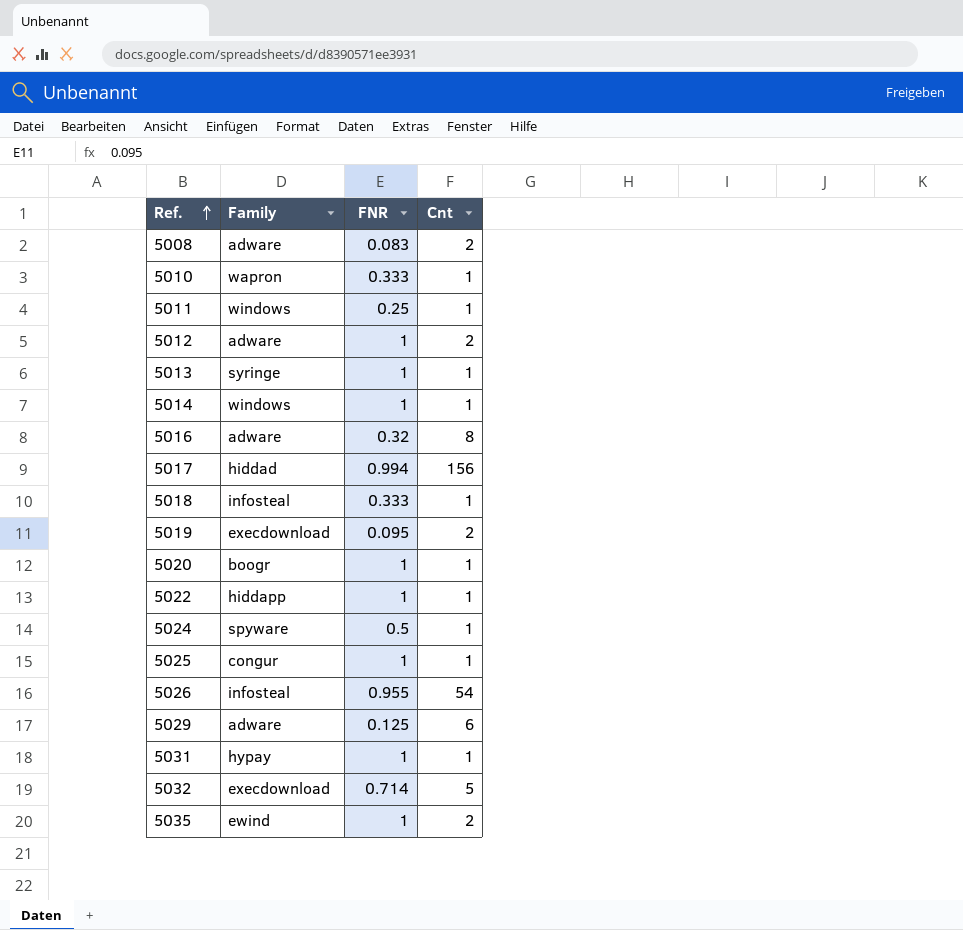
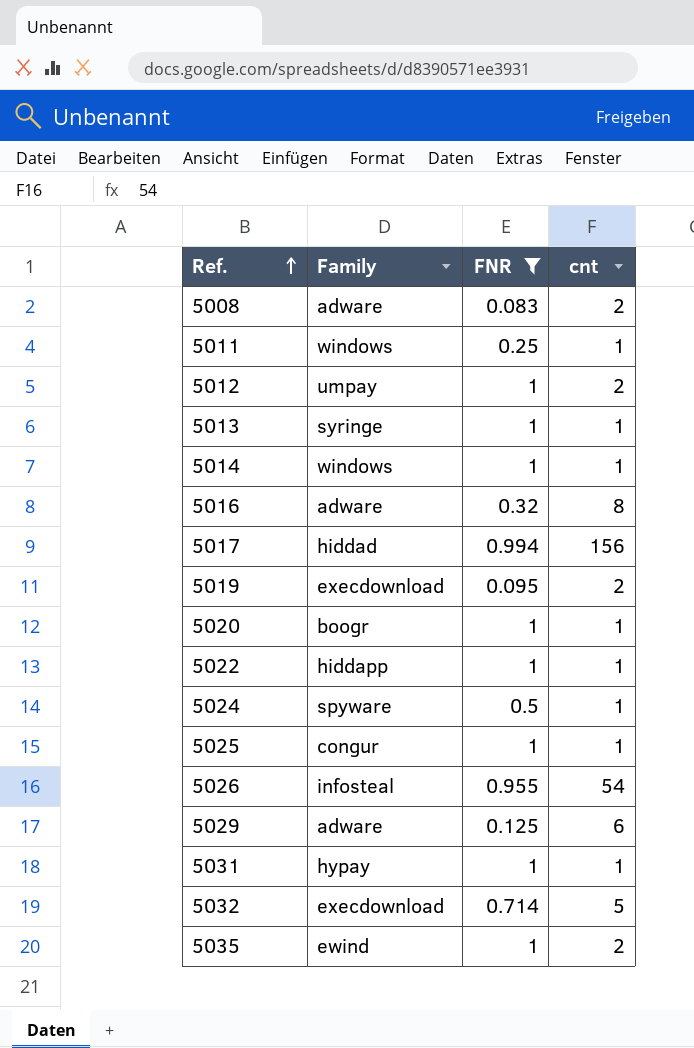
filter: none -> FNR != 0.333
column name: Cnt -> cnt
5012 | Family: adware -> umpay

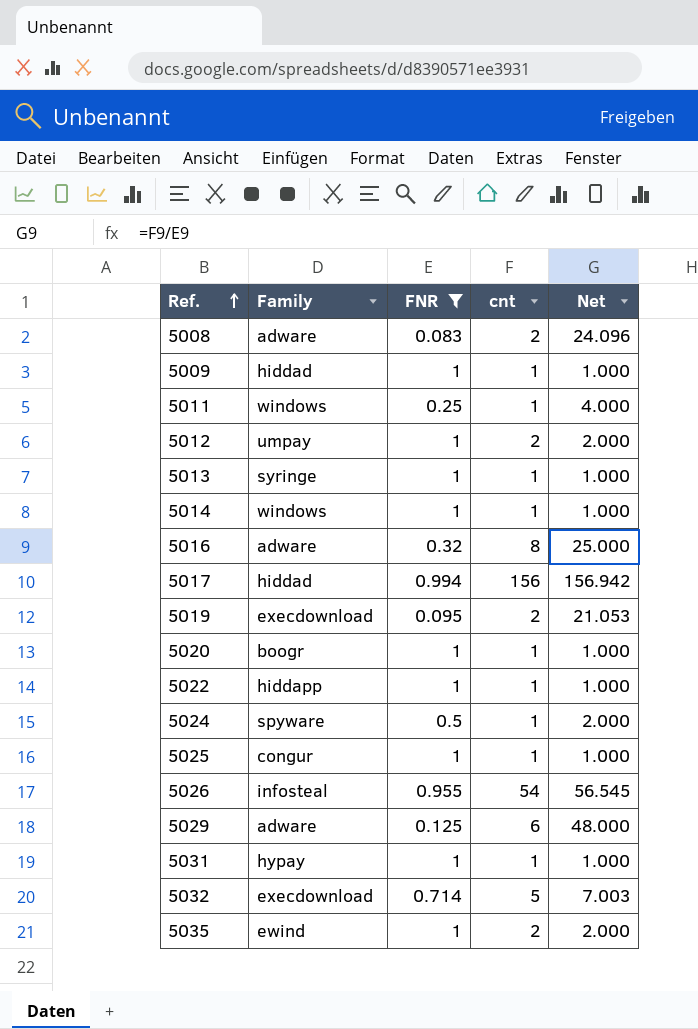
column Net | formula: none -> [cnt] / [FNR]
row 5009: none -> hiddad | 1 | 1 | 1.000

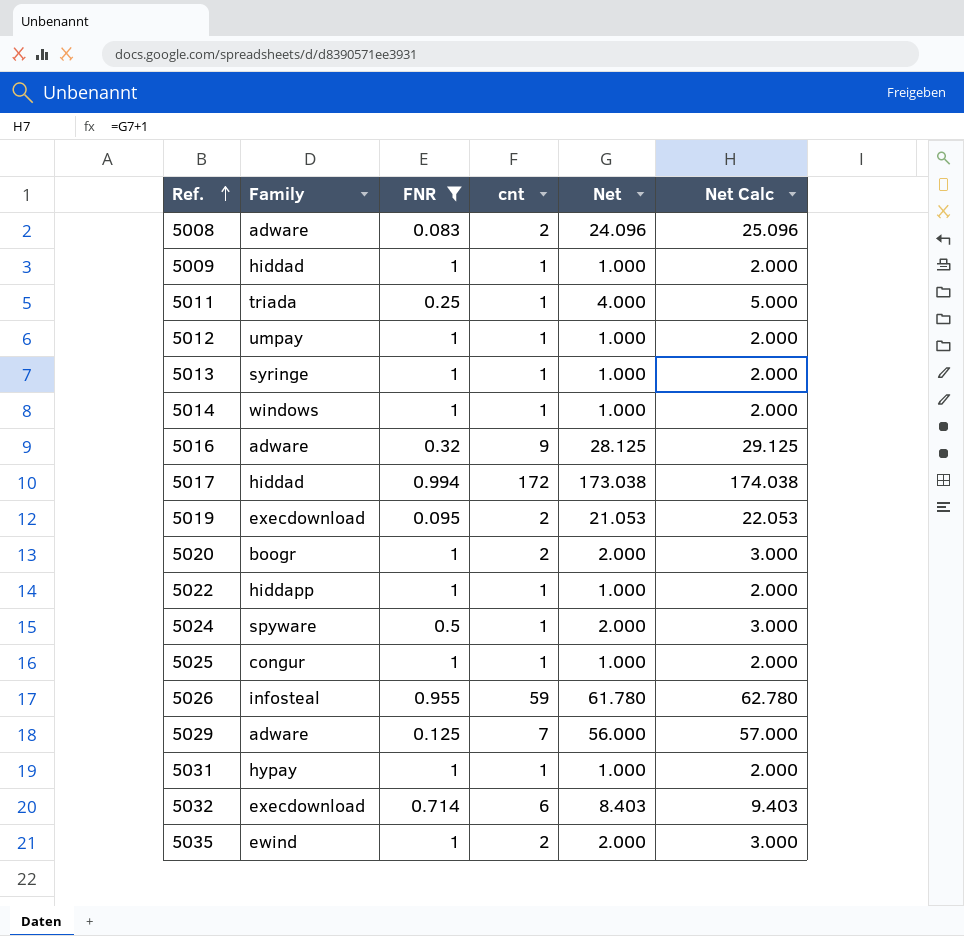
column Net Calc | formula: none -> [Net] + 1
5011 | Family: windows -> triada
5012 | cnt: 2 -> 1
5012 | Net: 2.000 -> 1.000
5016 | cnt: 8 -> 9
5016 | Net: 25.000 -> 28.125
5017 | cnt: 156 -> 172
5017 | Net: 156.942 -> 173.038
5020 | cnt: 1 -> 2
5020 | Net: 1.000 -> 2.000
5026 | cnt: 54 -> 59
5026 | Net: 56.545 -> 61.780
5029 | cnt: 6 -> 7
5029 | Net: 48.000 -> 56.000
5032 | cnt: 5 -> 6
5032 | Net: 7.003 -> 8.403

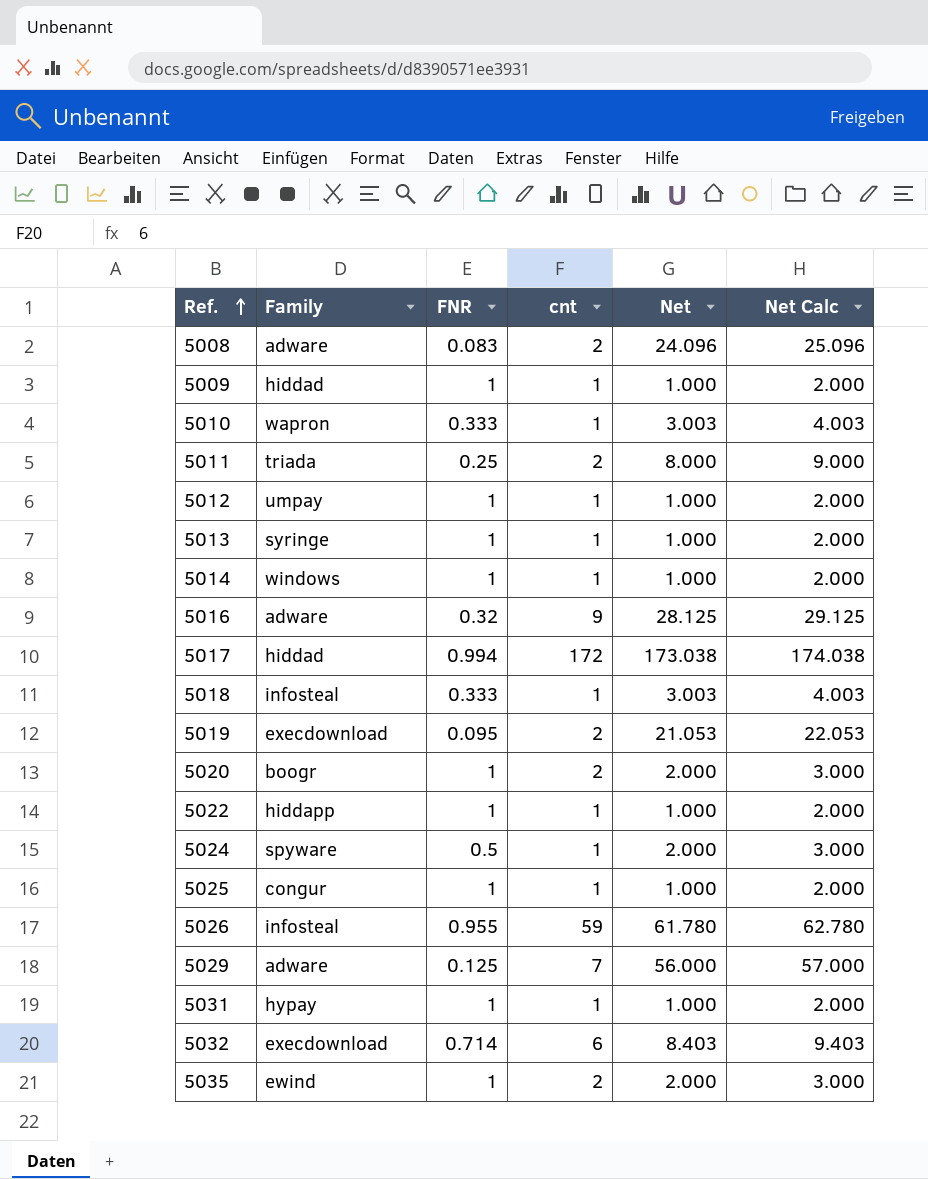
filter: FNR != 0.333 -> none
5011 | cnt: 1 -> 2
5011 | Net: 4.000 -> 8.000
5011 | Net Calc: 5.000 -> 9.000

